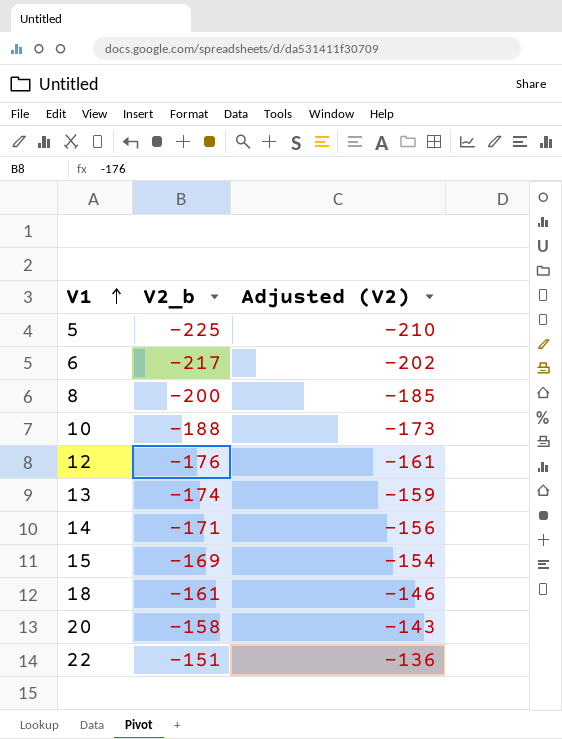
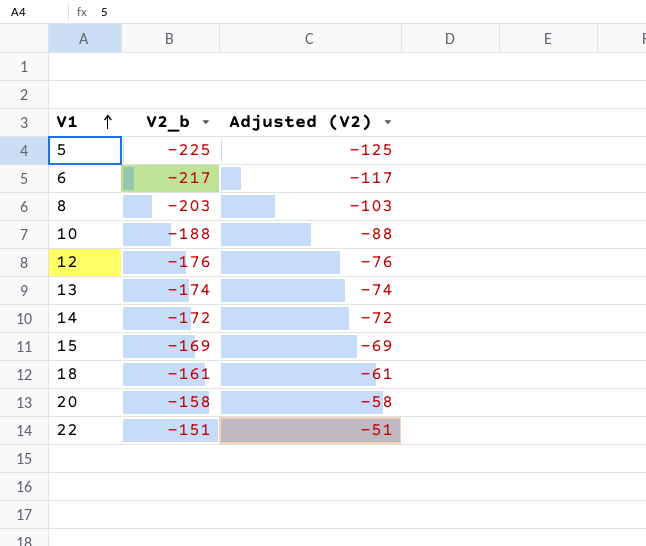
column Adjusted (V2) | formula: [V2_b] + 15 -> [V2_b] + 100
8 | V2_b: -200 -> -203
14 | V2_b: -171 -> -172

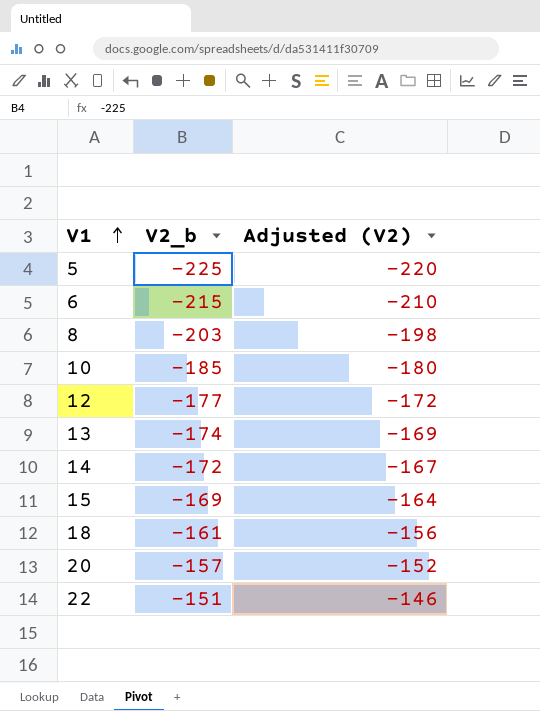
column Adjusted (V2) | formula: [V2_b] + 100 -> [V2_b] + 5
6 | V2_b: -217 -> -215
10 | V2_b: -188 -> -185
12 | V2_b: -176 -> -177
20 | V2_b: -158 -> -157

